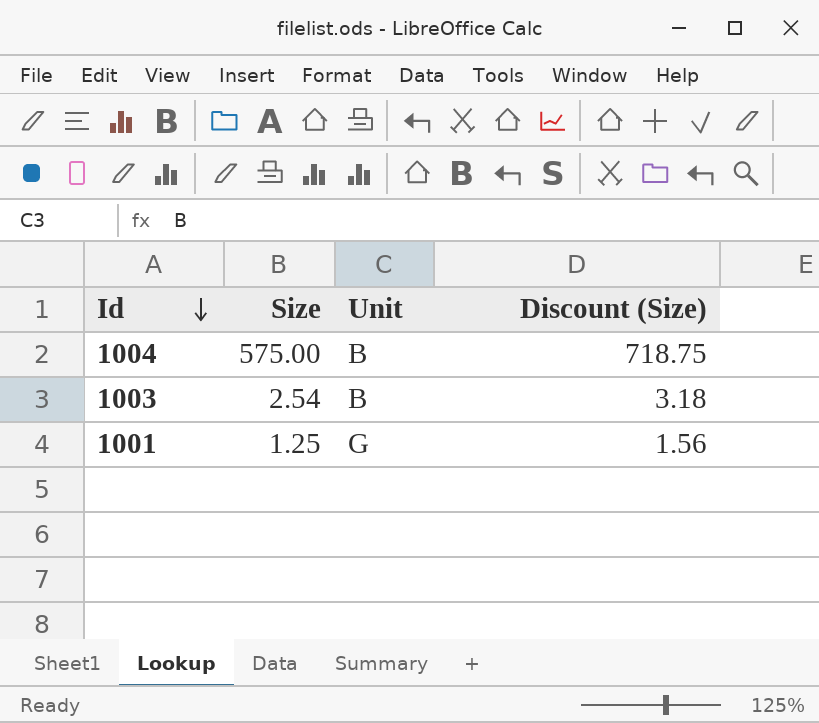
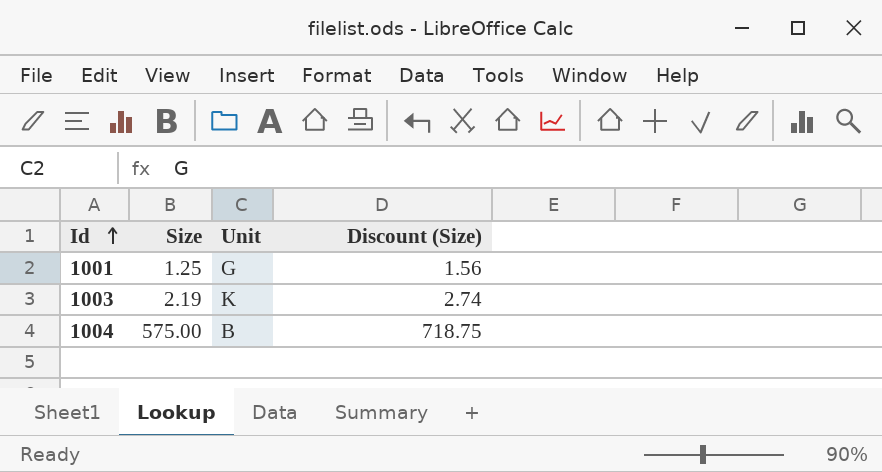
row order: Id descending -> Id ascending
1003 | Size: 2.54 -> 2.19
1003 | Unit: B -> K
1003 | Discount (Size): 3.18 -> 2.74

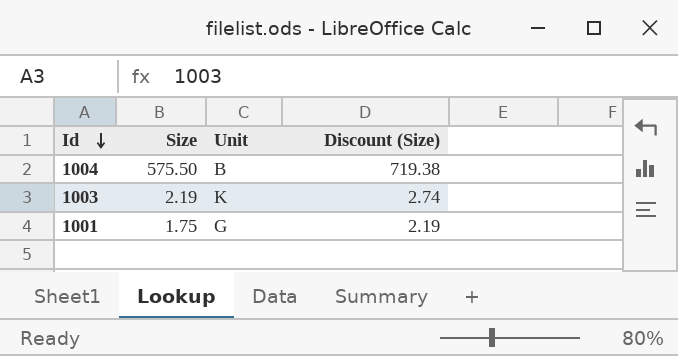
row order: Id ascending -> Id descending
1004 | Size: 575.00 -> 575.50
1004 | Discount (Size): 718.75 -> 719.38
1001 | Size: 1.25 -> 1.75
1001 | Discount (Size): 1.56 -> 2.19

